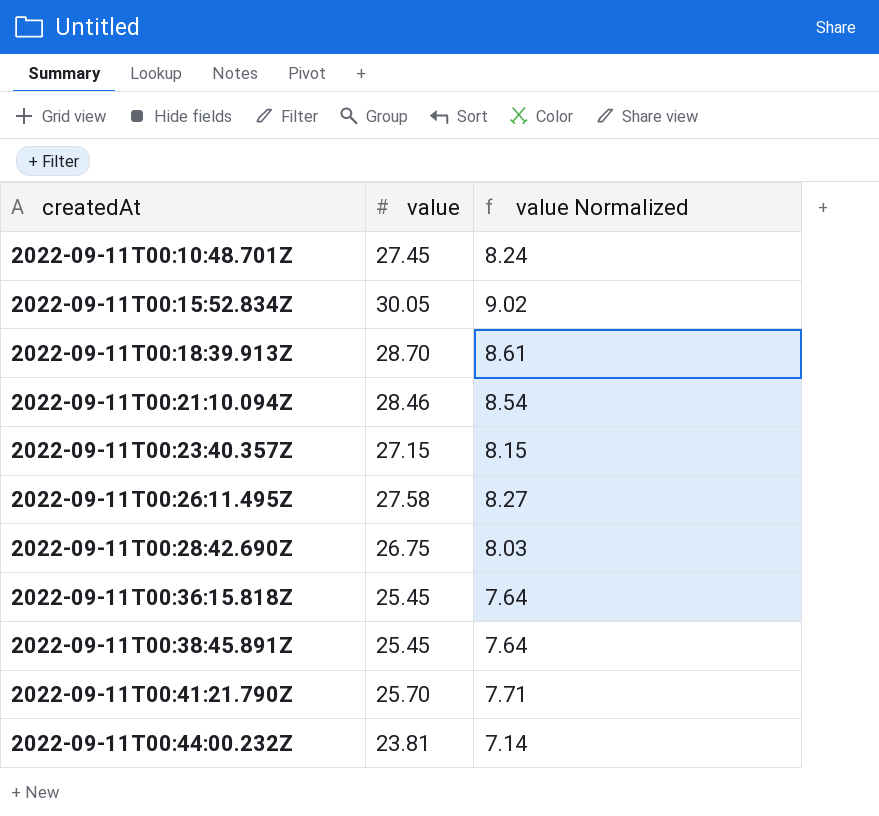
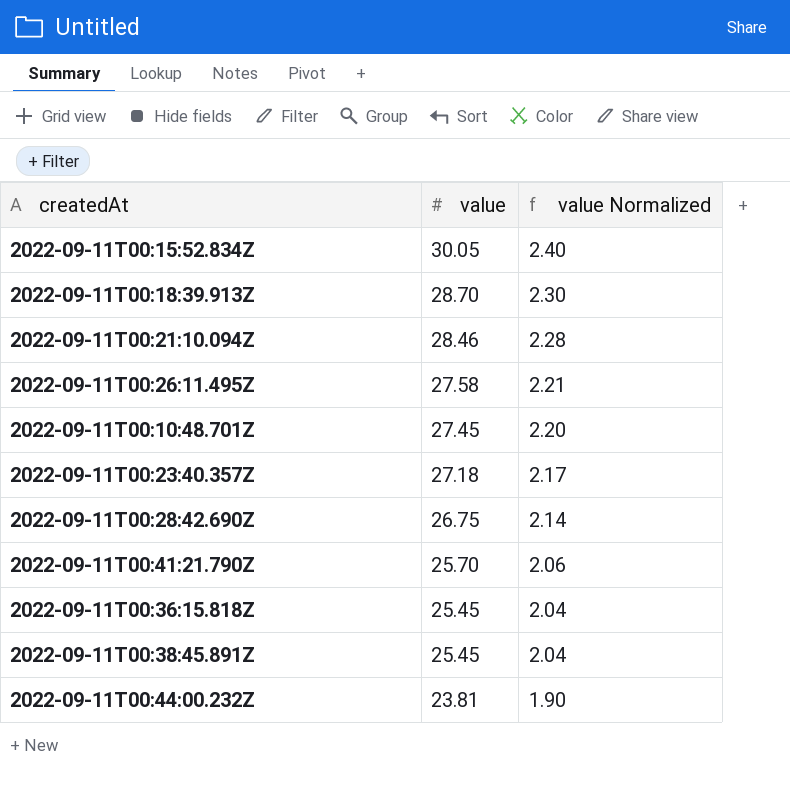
row order: createdAt ascending -> value descending
column value Normalized | formula: [value] * 0.3 -> [value] * 0.08
2022-09-11T00:23:40.357Z | value: 27.15 -> 27.18

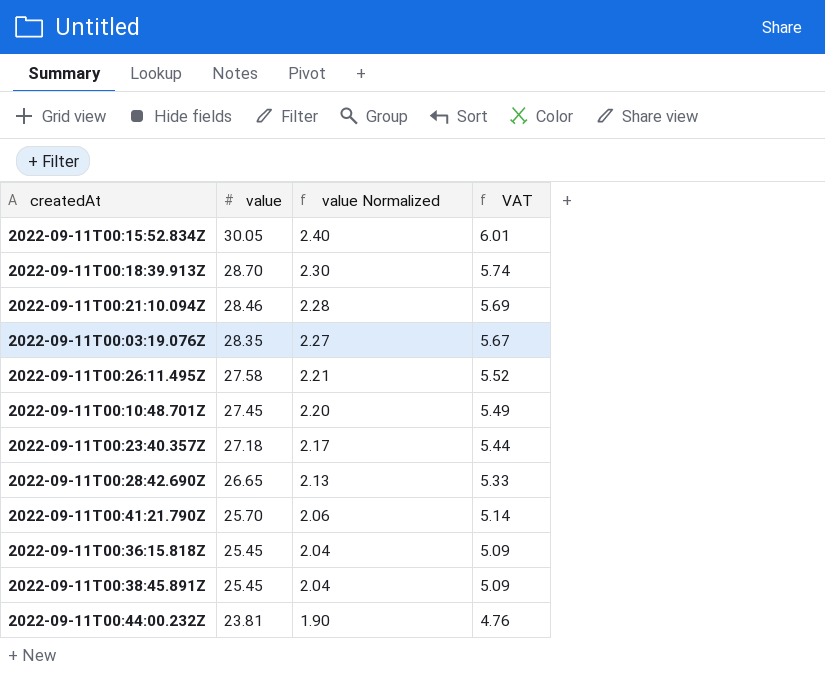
column VAT | formula: none -> [value] * 0.2
row 2022-09-11T00:03:19.076Z: none -> 28.35 | 2.27 | 5.67
2022-09-11T00:28:42.690Z | value: 26.75 -> 26.65
2022-09-11T00:28:42.690Z | value Normalized: 2.14 -> 2.13

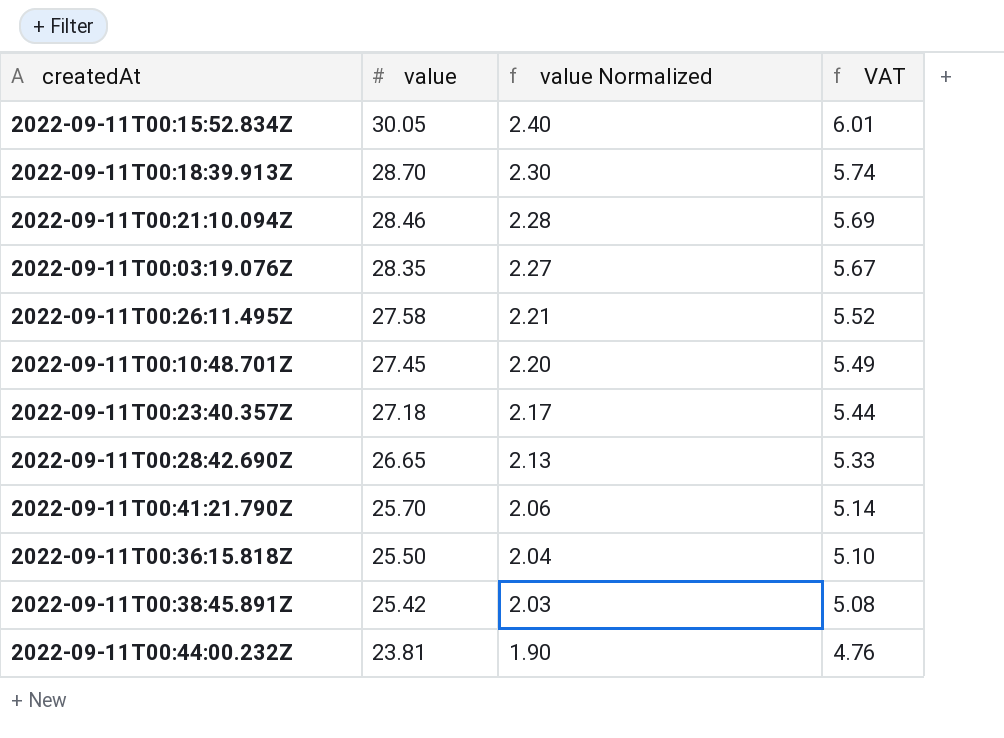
2022-09-11T00:36:15.818Z | value: 25.45 -> 25.50
2022-09-11T00:36:15.818Z | VAT: 5.09 -> 5.10
2022-09-11T00:38:45.891Z | value: 25.45 -> 25.42
2022-09-11T00:38:45.891Z | value Normalized: 2.04 -> 2.03
2022-09-11T00:38:45.891Z | VAT: 5.09 -> 5.08

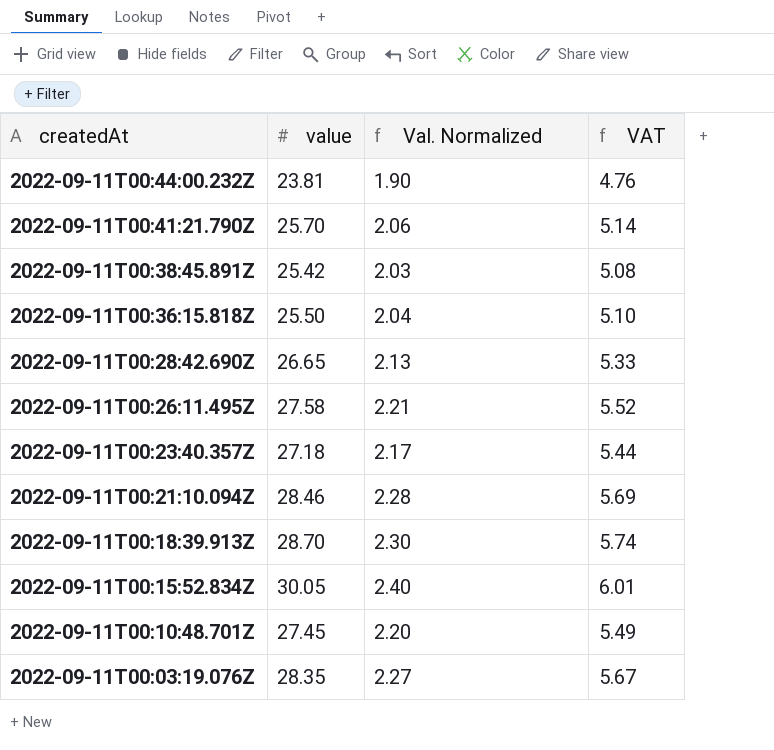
row order: value descending -> createdAt descending
column name: value Normalized -> Val. Normalized

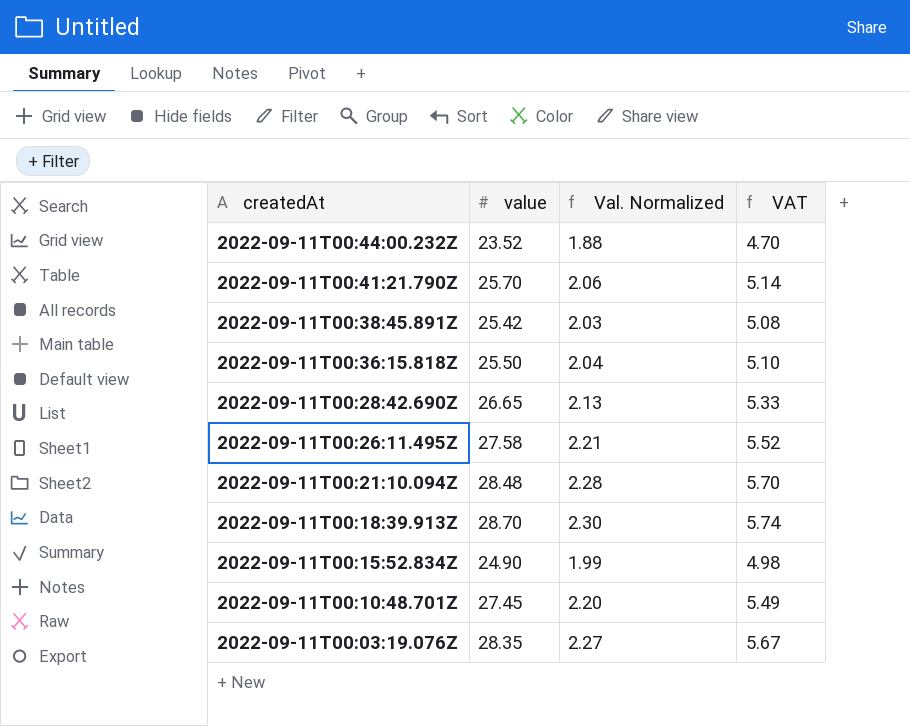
row 2022-09-11T00:23:40.357Z: 27.18 | 2.17 | 5.44 -> none
2022-09-11T00:44:00.232Z | value: 23.81 -> 23.52
2022-09-11T00:44:00.232Z | Val. Normalized: 1.90 -> 1.88
2022-09-11T00:44:00.232Z | VAT: 4.76 -> 4.70
2022-09-11T00:21:10.094Z | value: 28.46 -> 28.48
2022-09-11T00:21:10.094Z | VAT: 5.69 -> 5.70
2022-09-11T00:15:52.834Z | value: 30.05 -> 24.90
2022-09-11T00:15:52.834Z | Val. Normalized: 2.40 -> 1.99
2022-09-11T00:15:52.834Z | VAT: 6.01 -> 4.98

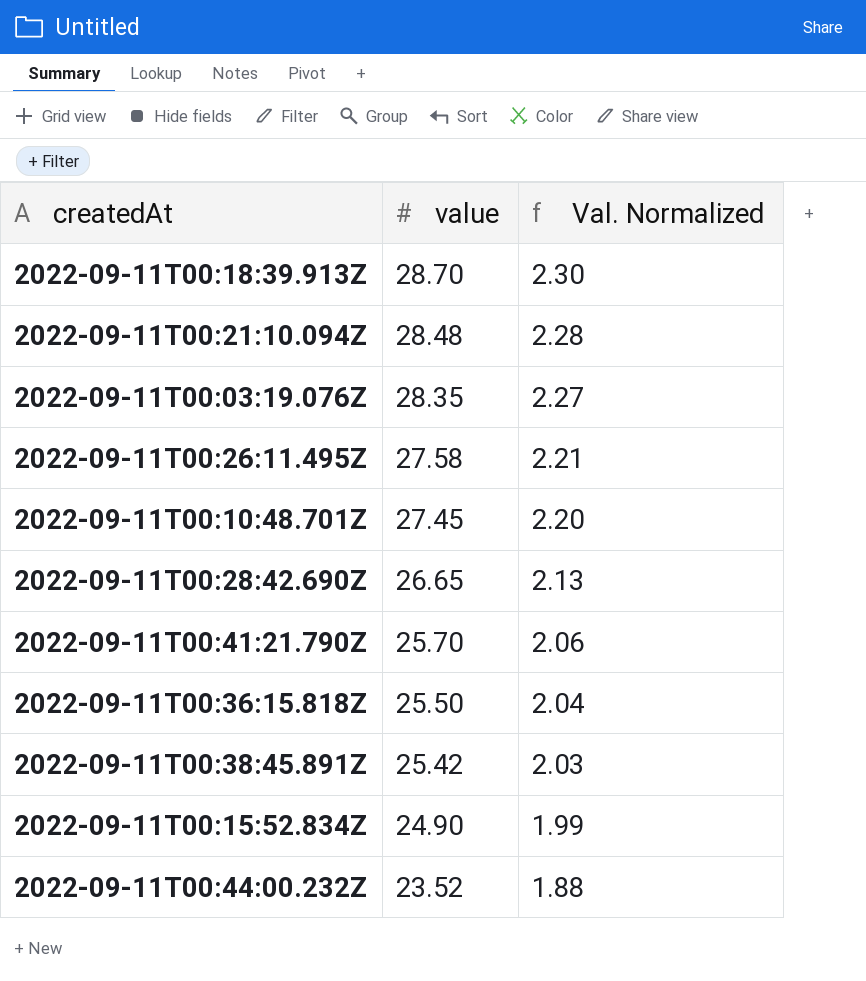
row order: createdAt descending -> value descending
column VAT | formula: [value] * 0.2 -> none

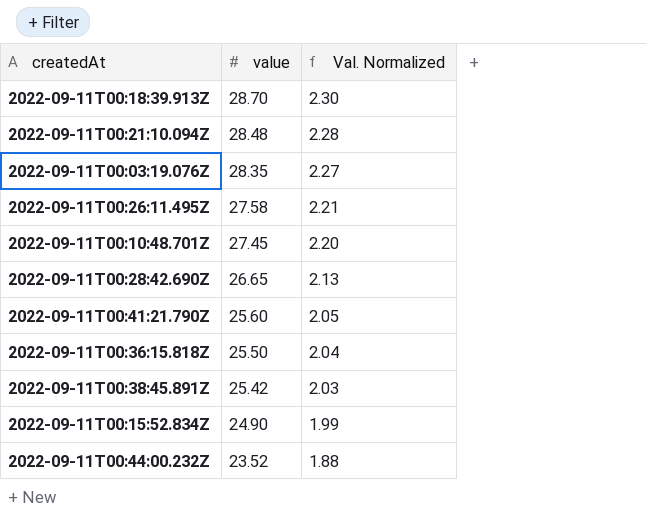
2022-09-11T00:41:21.790Z | value: 25.70 -> 25.60
2022-09-11T00:41:21.790Z | Val. Normalized: 2.06 -> 2.05

